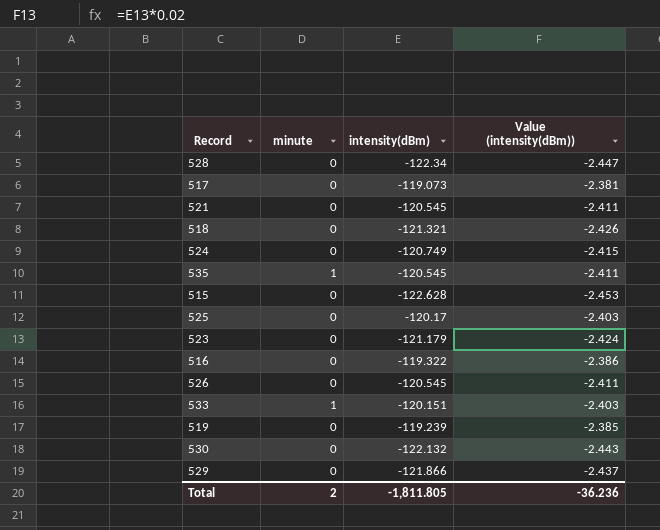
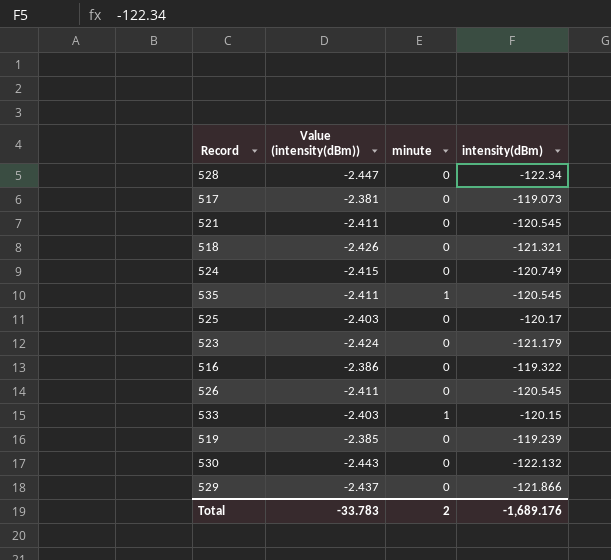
column Value (intensity(dBm)) | position: 4 -> 2
row 515: 0 | -122.628 | -2.453 -> none
533 | intensity(dBm): -120.151 -> -120.15
Total | Value (intensity(dBm)): -36.236 -> -33.783
Total | intensity(dBm): -1,811.805 -> -1,689.176

